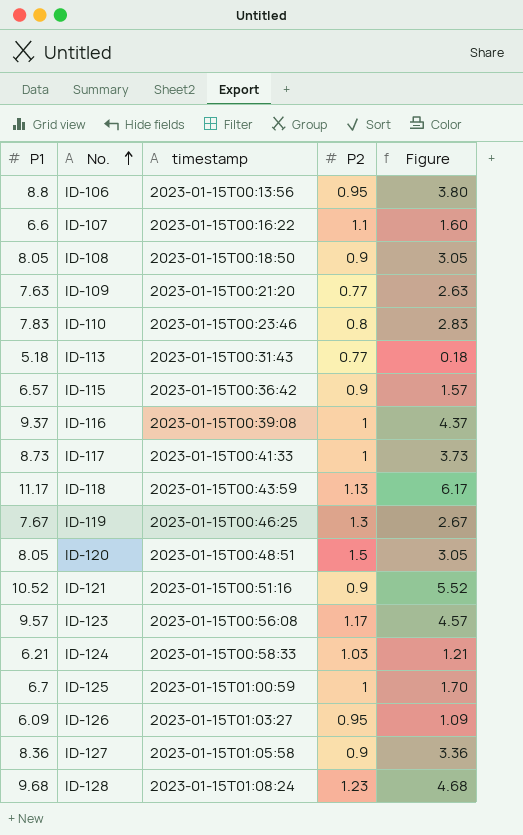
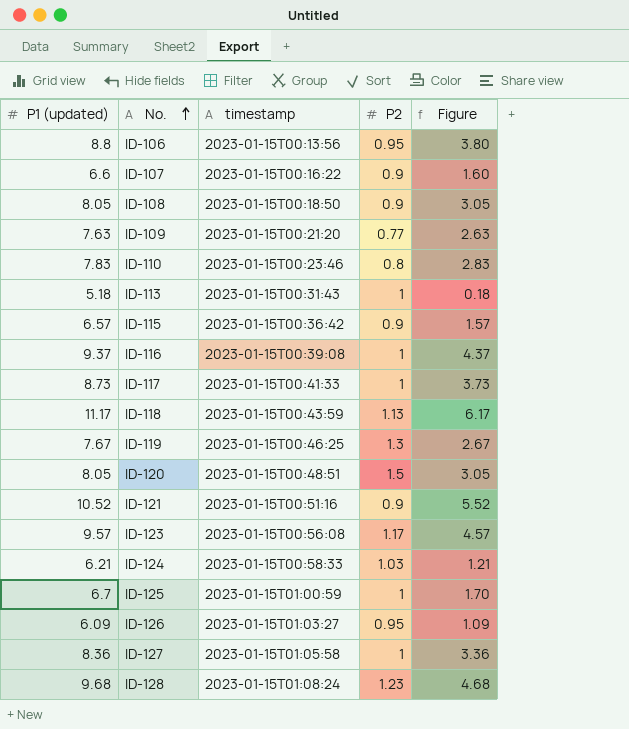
column name: P1 -> P1 (updated)
ID-107 | P2: 1.1 -> 0.9
ID-113 | P2: 0.77 -> 1
ID-127 | P2: 0.9 -> 1

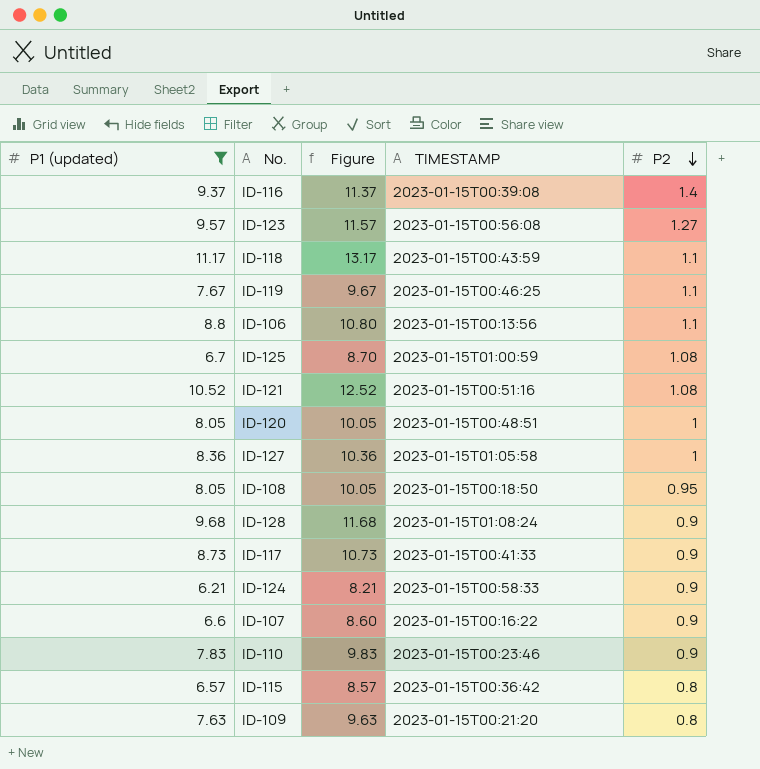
filter: none -> P1 (updated) >= 6.21
row order: No. ascending -> P2 descending
column Figure | formula: [P1 (updated)] - 5 -> [P1 (updated)] + 2
column Figure | position: 5 -> 3
column name: timestamp -> TIMESTAMP
ID-116 | P2: 1 -> 1.4
ID-123 | P2: 1.17 -> 1.27
ID-118 | P2: 1.13 -> 1.1
ID-119 | P2: 1.3 -> 1.1
ID-106 | P2: 0.95 -> 1.1
ID-125 | P2: 1 -> 1.08
ID-121 | P2: 0.9 -> 1.08
ID-120 | P2: 1.5 -> 1
ID-108 | P2: 0.9 -> 0.95
ID-128 | P2: 1.23 -> 0.9
ID-117 | P2: 1 -> 0.9
ID-124 | P2: 1.03 -> 0.9
ID-110 | P2: 0.8 -> 0.9
ID-115 | P2: 0.9 -> 0.8
ID-109 | P2: 0.77 -> 0.8

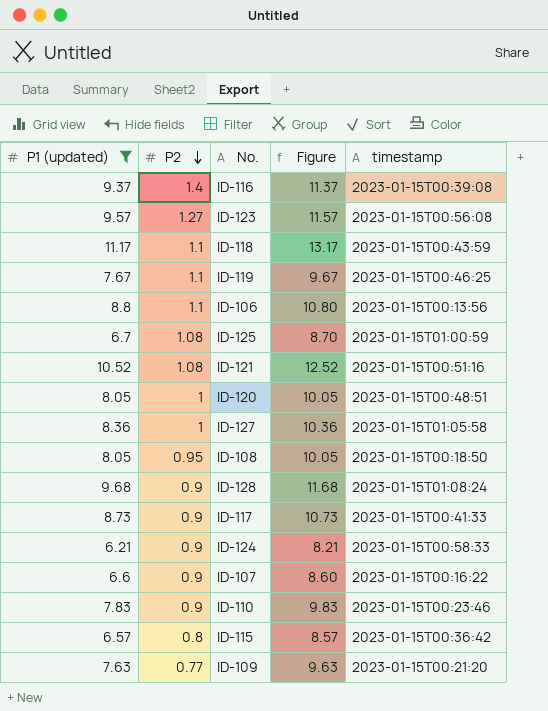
column P2 | position: 5 -> 2
column name: TIMESTAMP -> timestamp
ID-109 | P2: 0.8 -> 0.77

